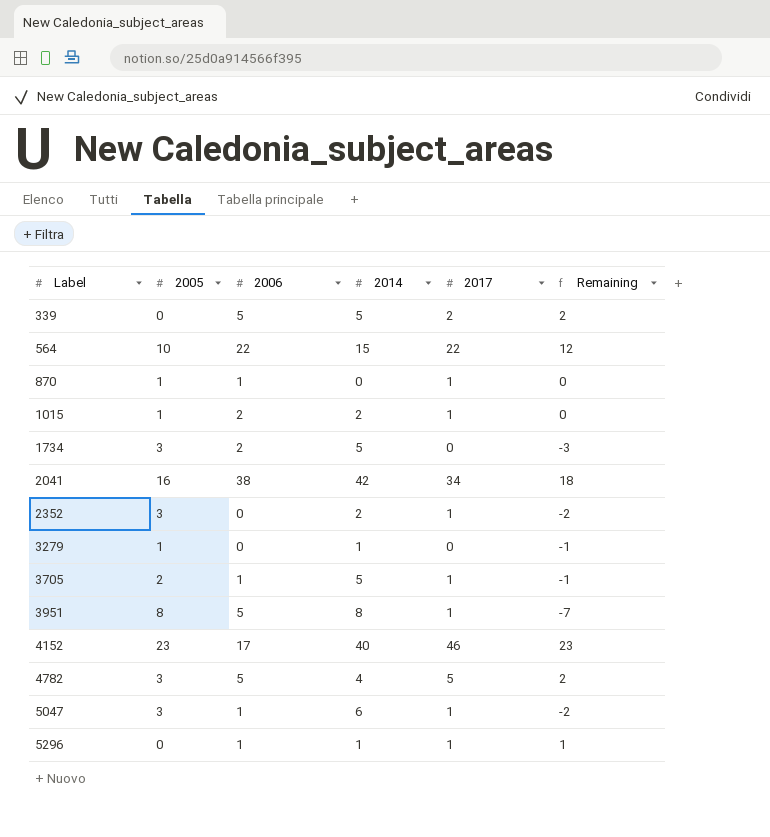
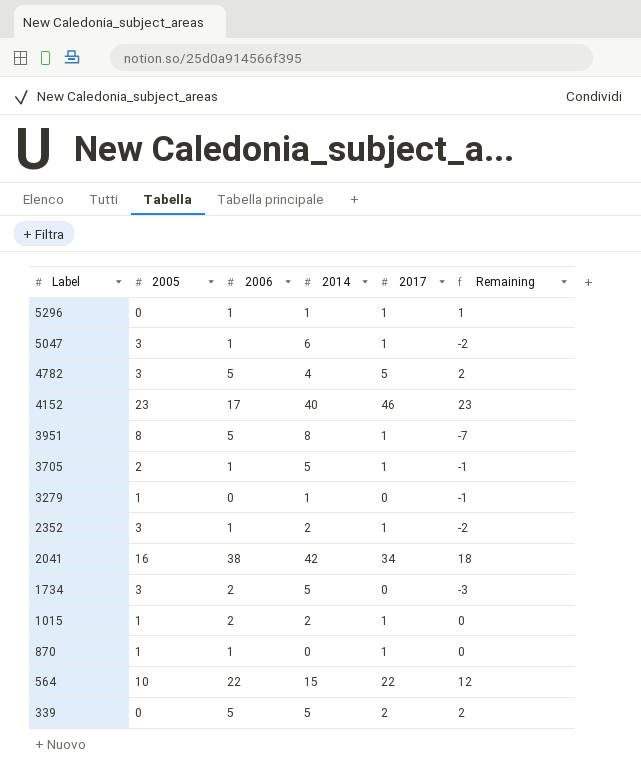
row order: Label ascending -> Label descending
2352 | 2006: 0 -> 1

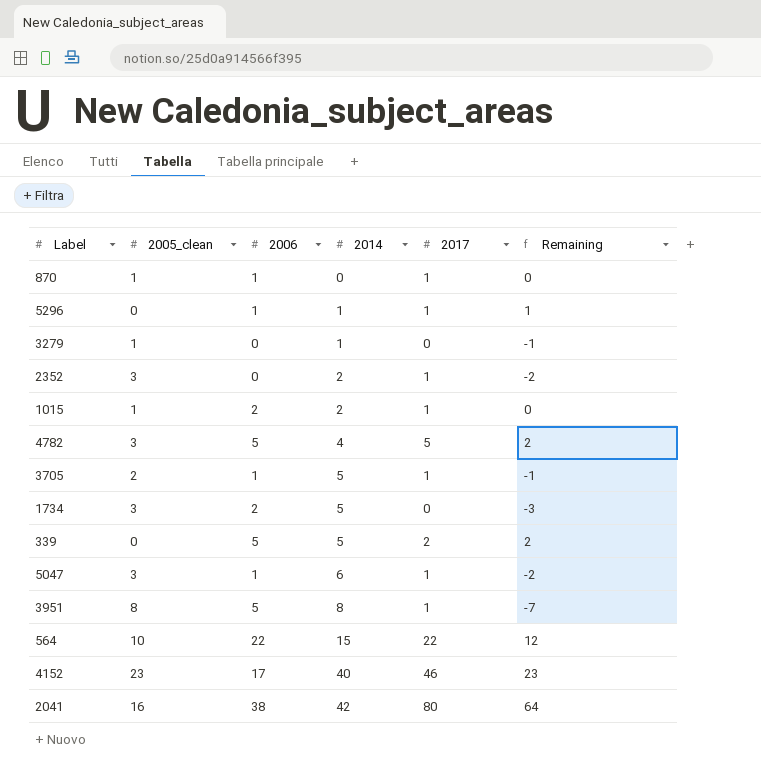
row order: Label descending -> 2014 ascending
column name: 2005 -> 2005_clean
2352 | 2006: 1 -> 0
2041 | 2017: 34 -> 80
2041 | Remaining: 18 -> 64

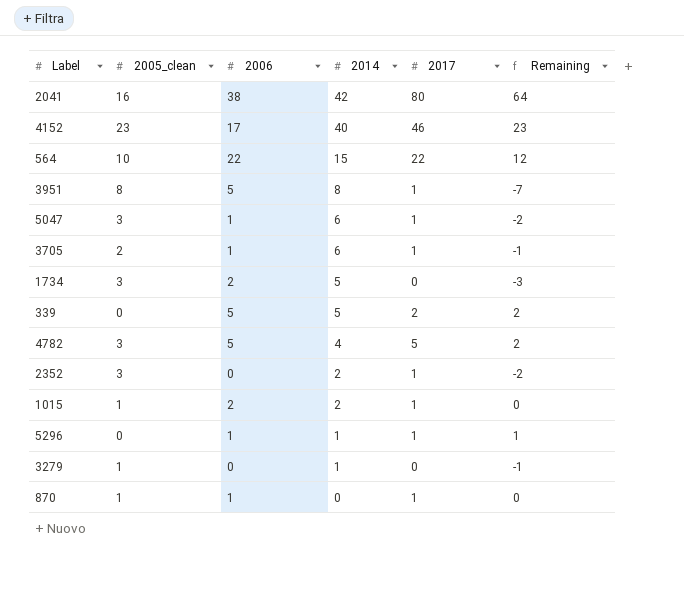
row order: 2014 ascending -> 2014 descending
3705 | 2014: 5 -> 6

